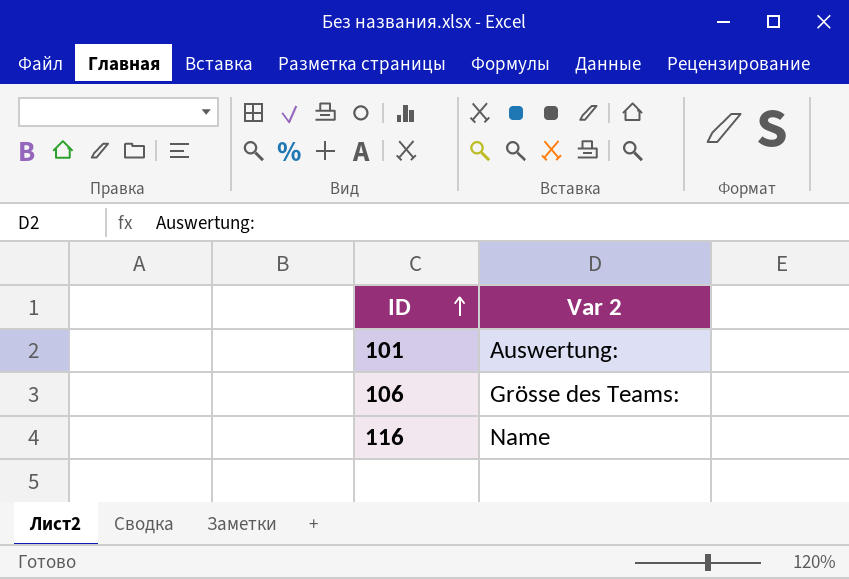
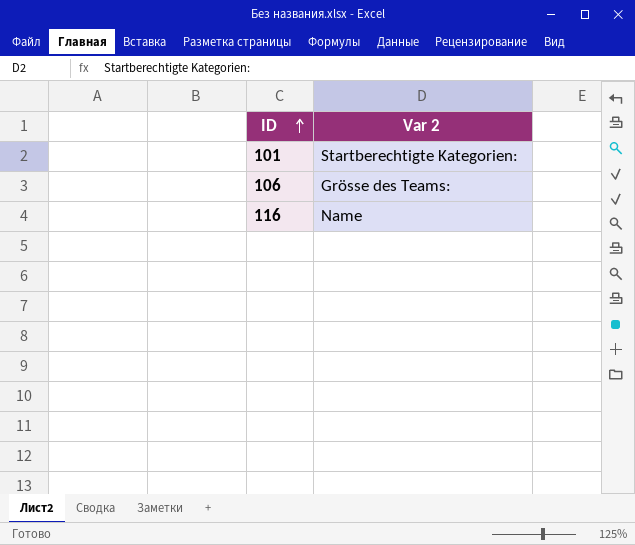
101 | Var 2: Auswertung: -> Startberechtigte Kategorien:

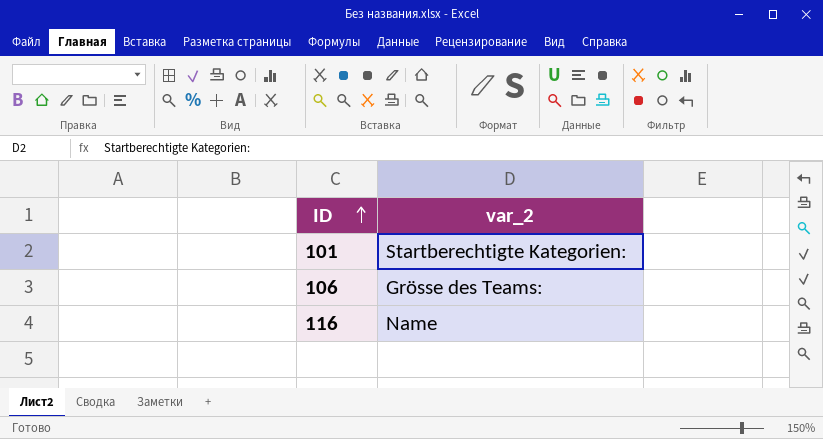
column name: Var 2 -> var_2

